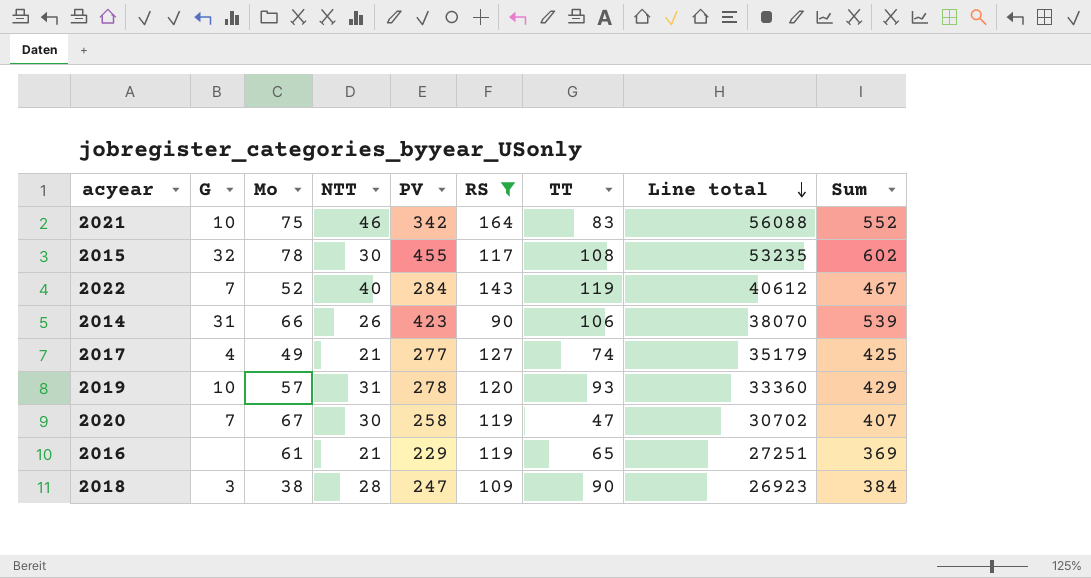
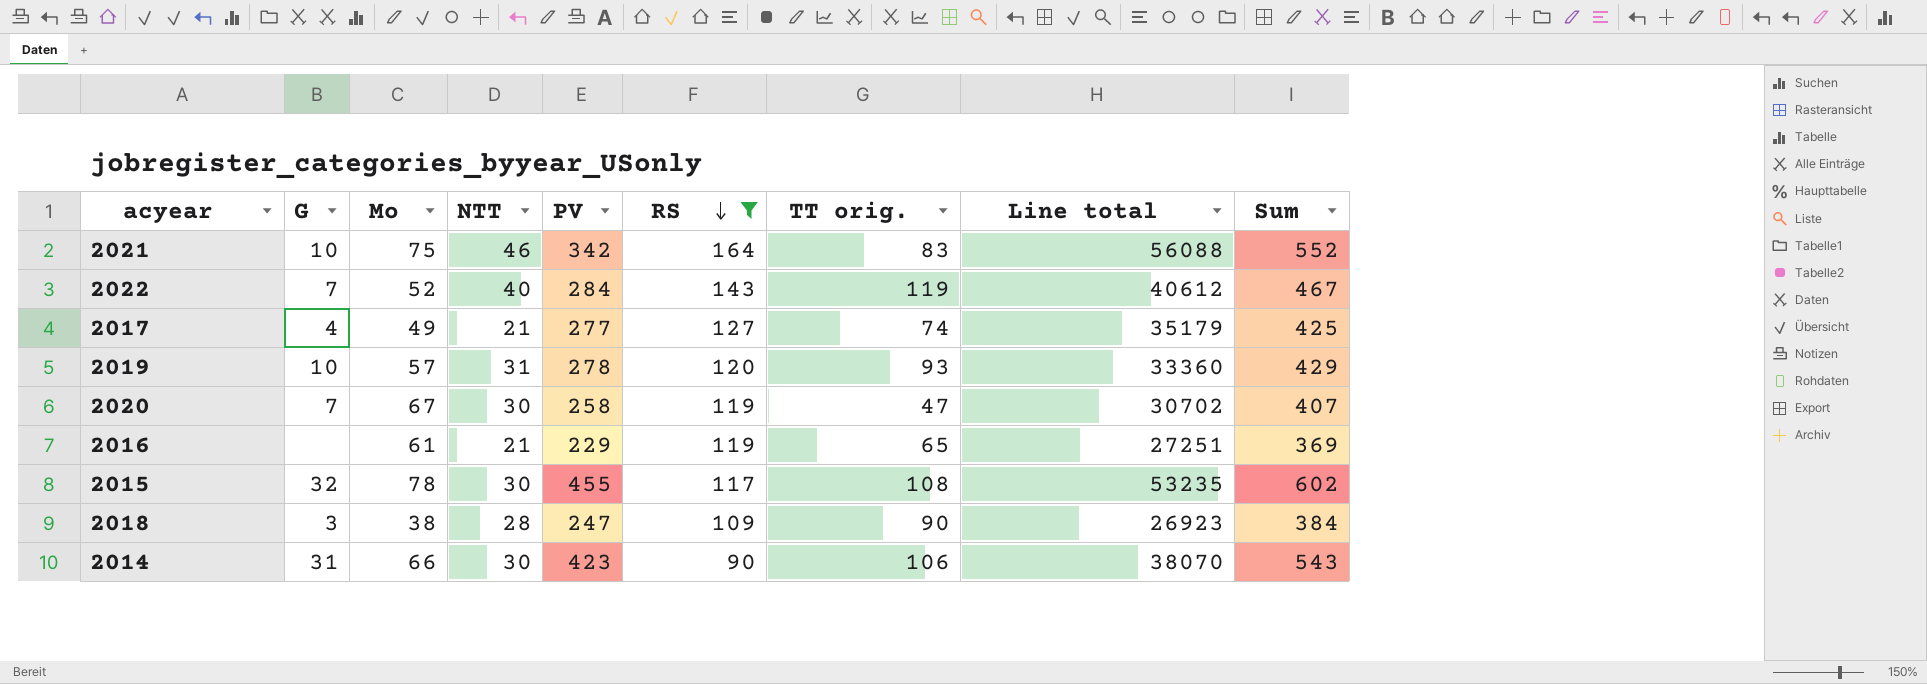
row order: Line total descending -> RS descending
column name: TT -> TT orig.
2014 | NTT: 26 -> 30
2014 | Sum: 539 -> 543

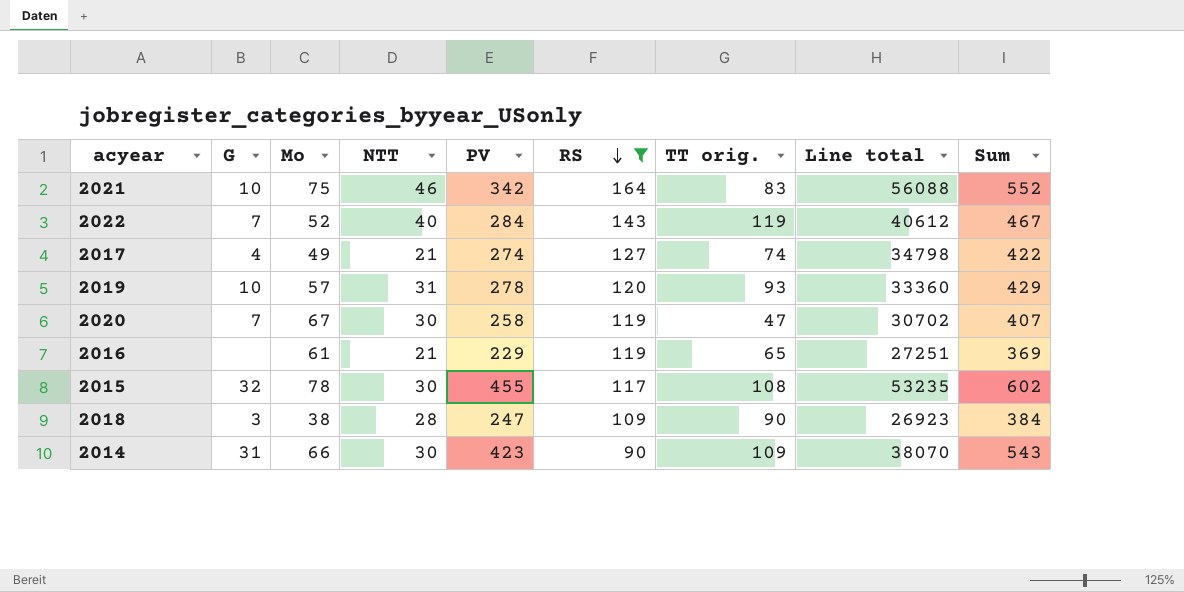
2017 | PV: 277 -> 274
2017 | Line total: 35179 -> 34798
2017 | Sum: 425 -> 422
2014 | TT orig.: 106 -> 109

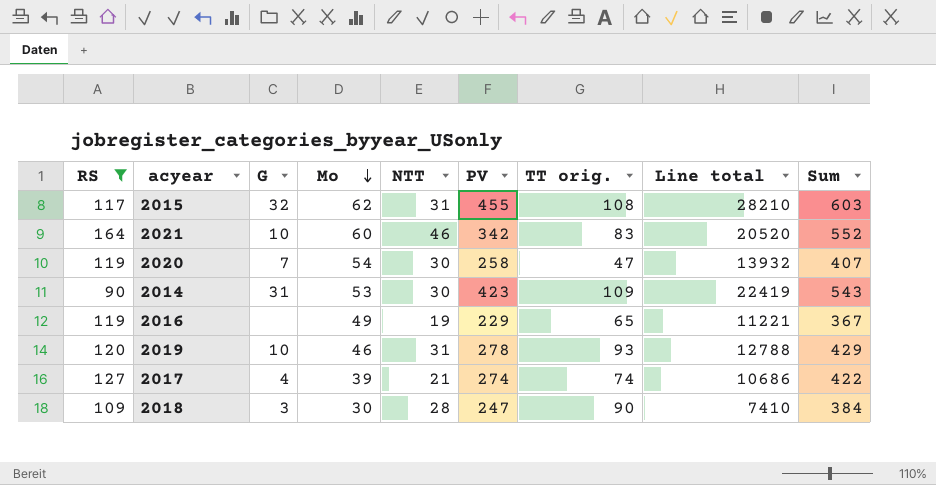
row order: RS descending -> Mo descending
column RS | position: 6 -> 1
column Line total | formula: [PV] * [RS] -> [Mo] * [PV]
row 2022: 7 | 52 | 40 | 284 | 143 | 119 | 40612 | 467 -> none
2015 | Mo: 78 -> 62
2015 | NTT: 30 -> 31
2015 | Sum: 602 -> 603
2021 | Mo: 75 -> 60
2020 | Mo: 67 -> 54
2014 | Mo: 66 -> 53
2016 | Mo: 61 -> 49
2016 | NTT: 21 -> 19
2016 | Sum: 369 -> 367
2019 | Mo: 57 -> 46
2017 | Mo: 49 -> 39
2018 | Mo: 38 -> 30

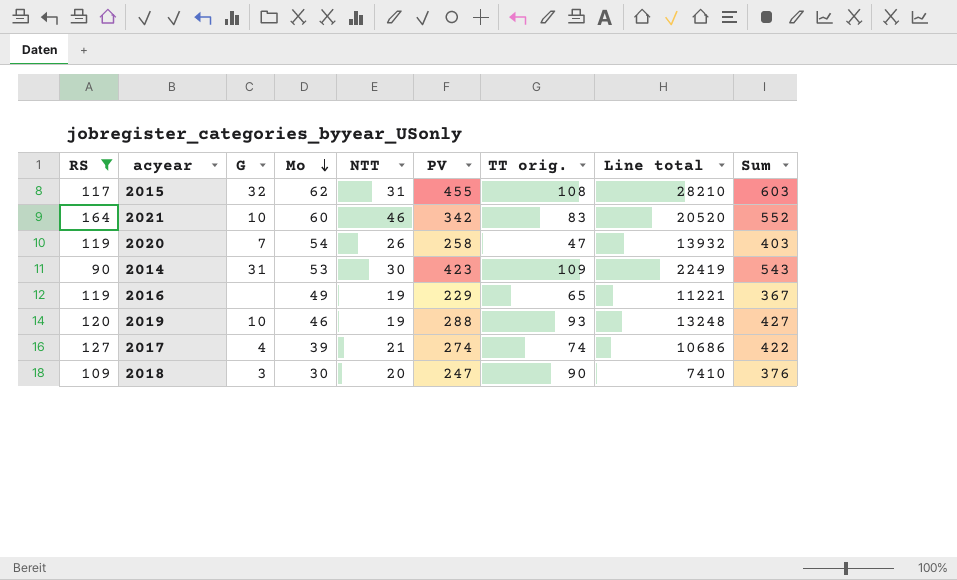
2020 | NTT: 30 -> 26
2020 | Sum: 407 -> 403
2019 | NTT: 31 -> 19
2019 | PV: 278 -> 288
2019 | Line total: 12788 -> 13248
2019 | Sum: 429 -> 427
2018 | NTT: 28 -> 20
2018 | Sum: 384 -> 376

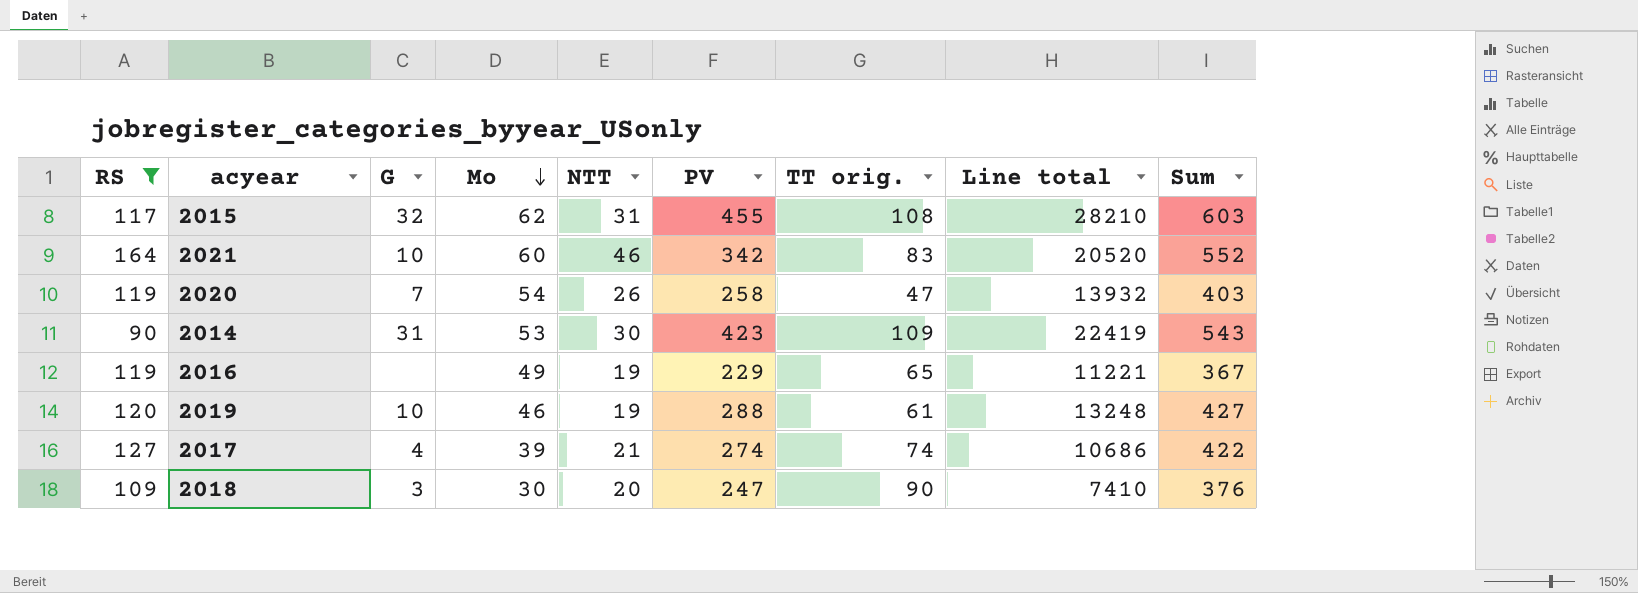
2019 | TT orig.: 93 -> 61

